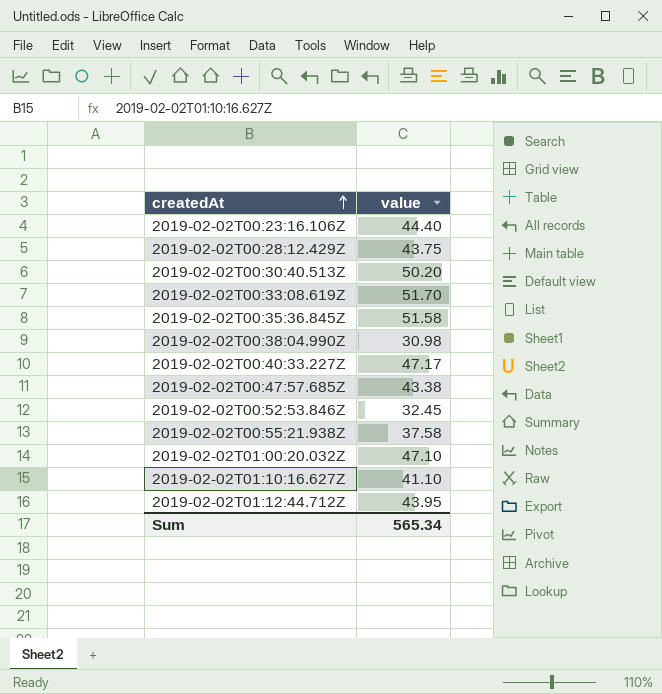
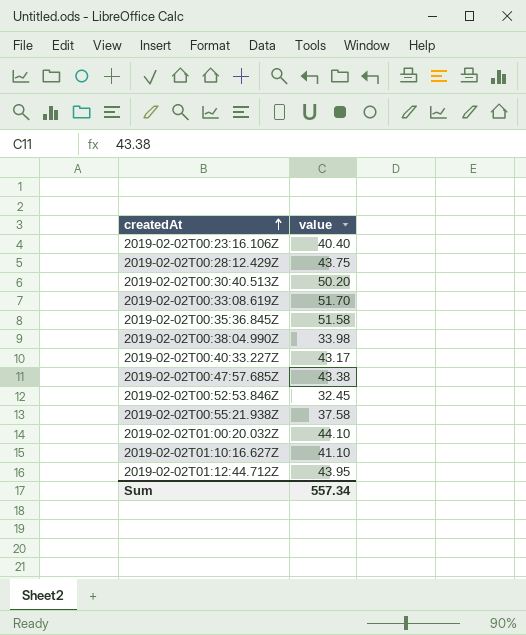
2019-02-02T00:23:16.106Z | value: 44.40 -> 40.40
2019-02-02T00:38:04.990Z | value: 30.98 -> 33.98
2019-02-02T00:40:33.227Z | value: 47.17 -> 43.17
2019-02-02T01:00:20.032Z | value: 47.10 -> 44.10
Sum | value: 565.34 -> 557.34

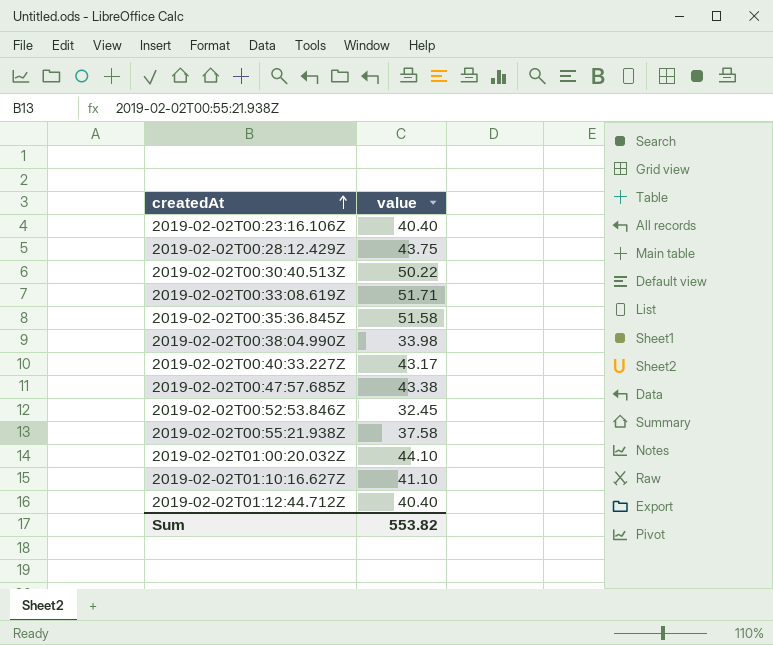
2019-02-02T00:30:40.513Z | value: 50.20 -> 50.22
2019-02-02T00:33:08.619Z | value: 51.70 -> 51.71
2019-02-02T01:12:44.712Z | value: 43.95 -> 40.40
Sum | value: 557.34 -> 553.82

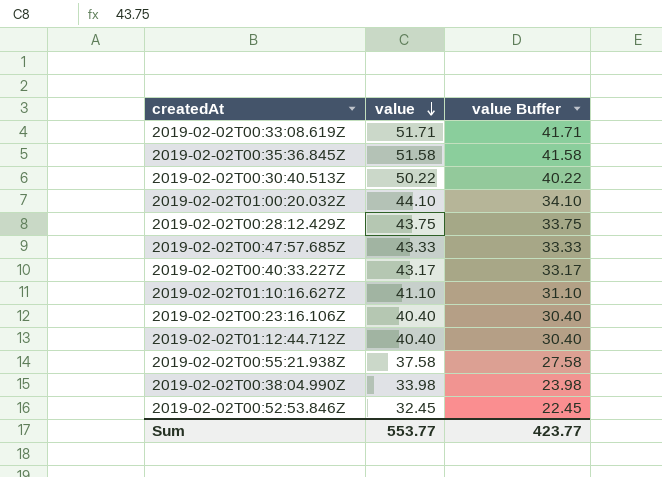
row order: createdAt ascending -> value descending
column value Buffer | formula: none -> [value] - 10
2019-02-02T00:47:57.685Z | value: 43.38 -> 43.33
Sum | value: 553.82 -> 553.77

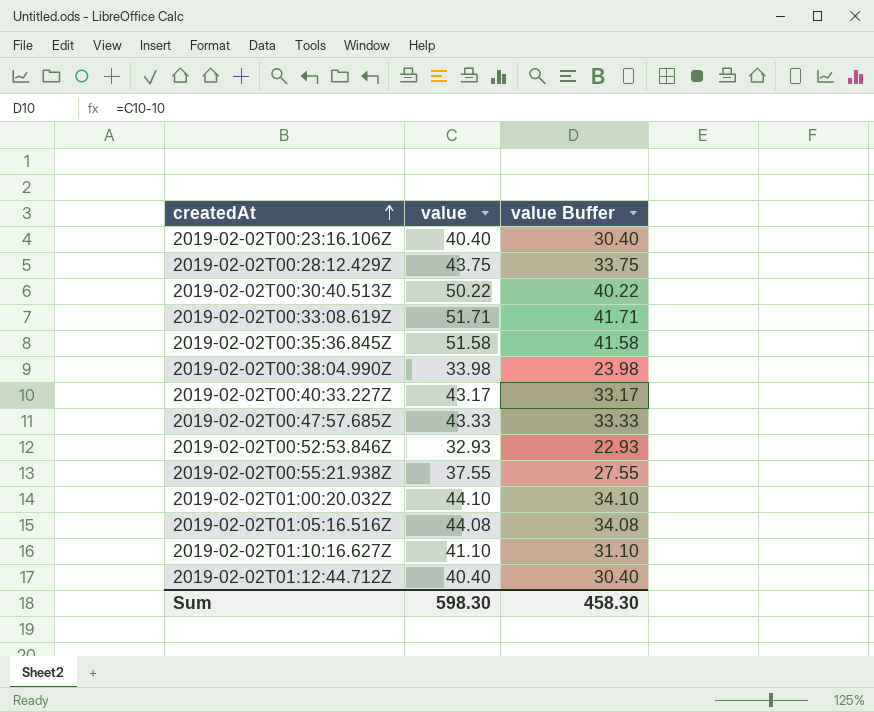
row order: value descending -> createdAt ascending
2019-02-02T00:52:53.846Z | value: 32.45 -> 32.93
2019-02-02T00:52:53.846Z | value Buffer: 22.45 -> 22.93
2019-02-02T00:55:21.938Z | value: 37.58 -> 37.55
2019-02-02T00:55:21.938Z | value Buffer: 27.58 -> 27.55
row 2019-02-02T01:05:16.516Z: none -> 44.08 | 34.08
Sum | value: 553.77 -> 598.30
Sum | value Buffer: 423.77 -> 458.30

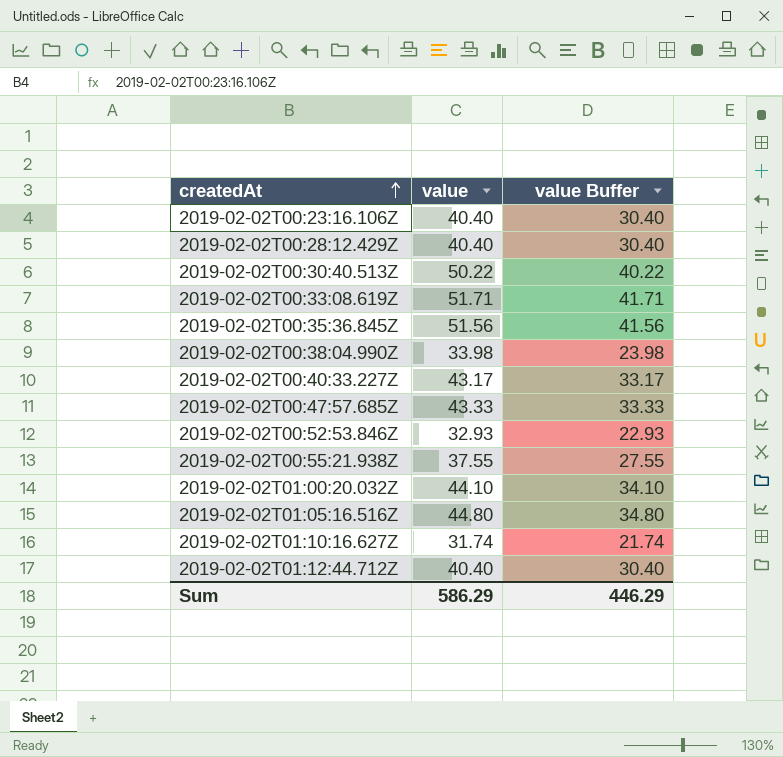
2019-02-02T00:28:12.429Z | value: 43.75 -> 40.40
2019-02-02T00:28:12.429Z | value Buffer: 33.75 -> 30.40
2019-02-02T00:35:36.845Z | value: 51.58 -> 51.56
2019-02-02T00:35:36.845Z | value Buffer: 41.58 -> 41.56
2019-02-02T01:05:16.516Z | value: 44.08 -> 44.80
2019-02-02T01:05:16.516Z | value Buffer: 34.08 -> 34.80
2019-02-02T01:10:16.627Z | value: 41.10 -> 31.74
2019-02-02T01:10:16.627Z | value Buffer: 31.10 -> 21.74
Sum | value: 598.30 -> 586.29
Sum | value Buffer: 458.30 -> 446.29

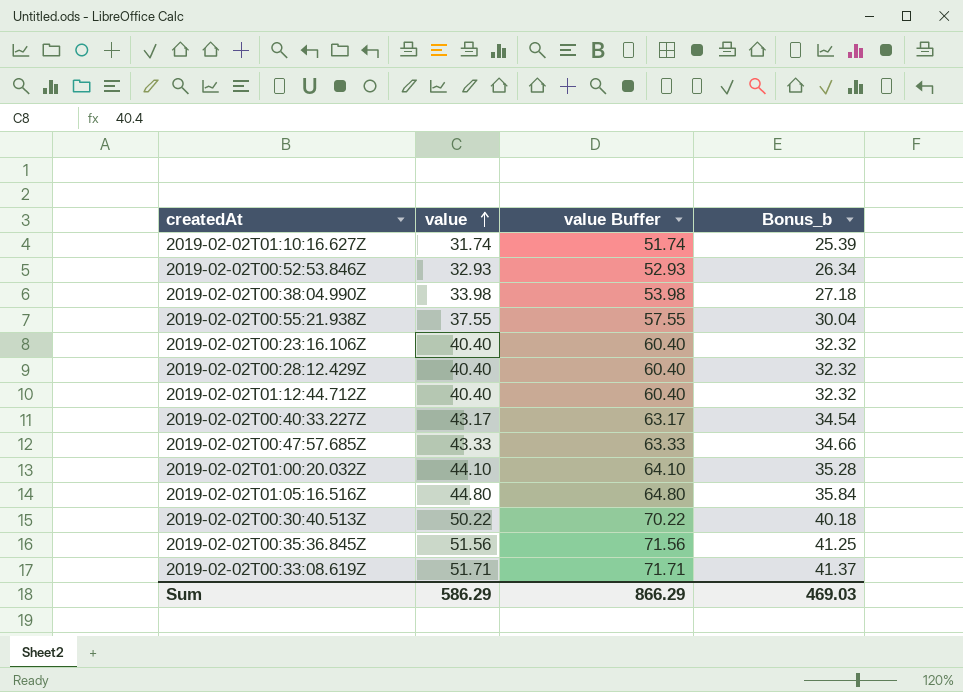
row order: createdAt ascending -> value ascending
column value Buffer | formula: [value] - 10 -> [value] + 20
column Bonus_b | formula: none -> [value] * 0.8
Sum | value Buffer: 446.29 -> 866.29

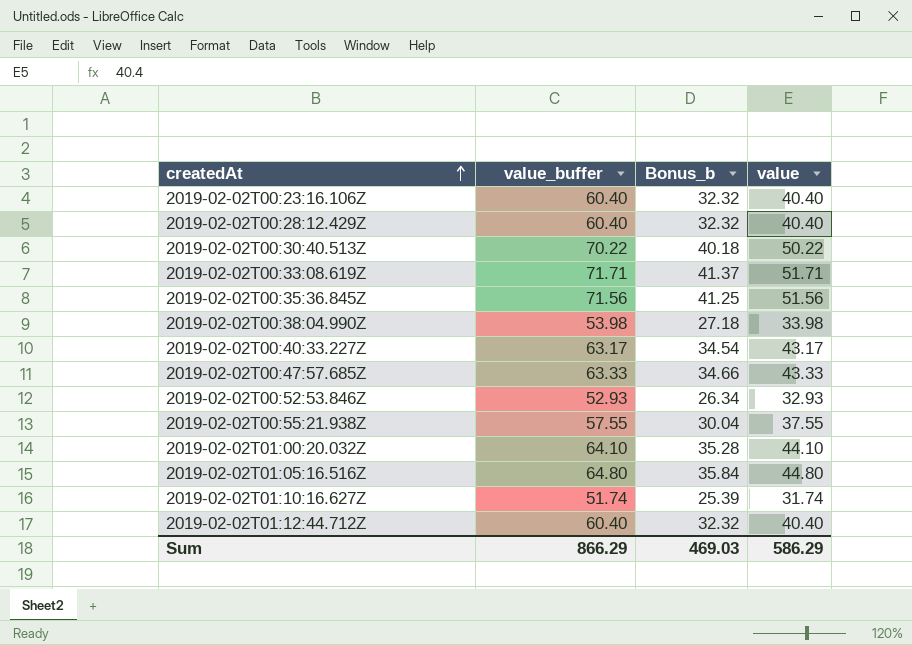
row order: value ascending -> createdAt ascending
column name: value Buffer -> value_buffer
column value | position: 2 -> 4

